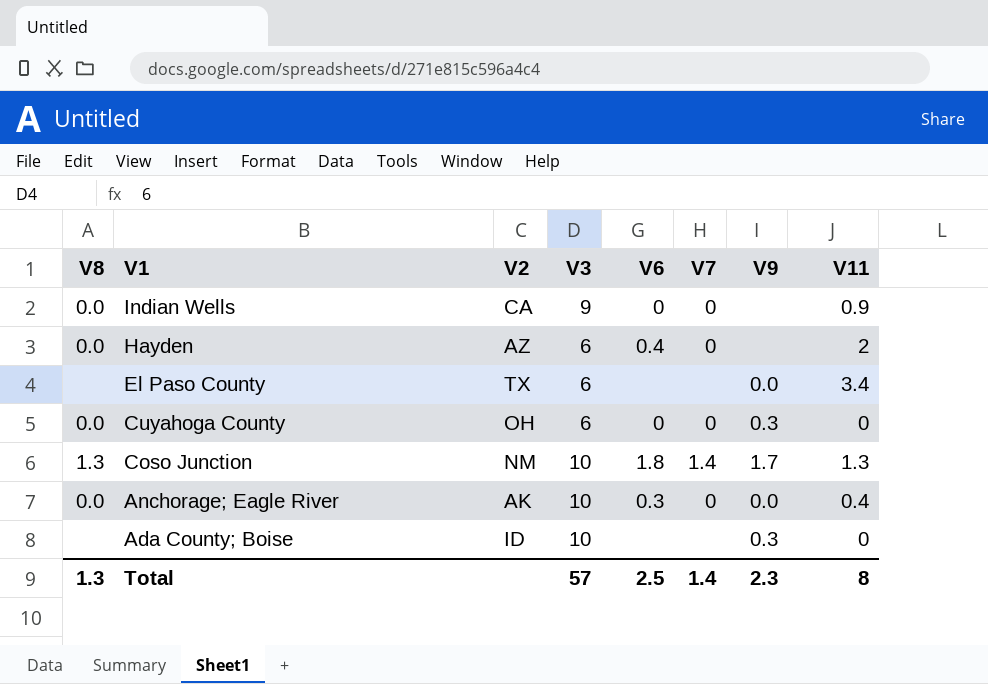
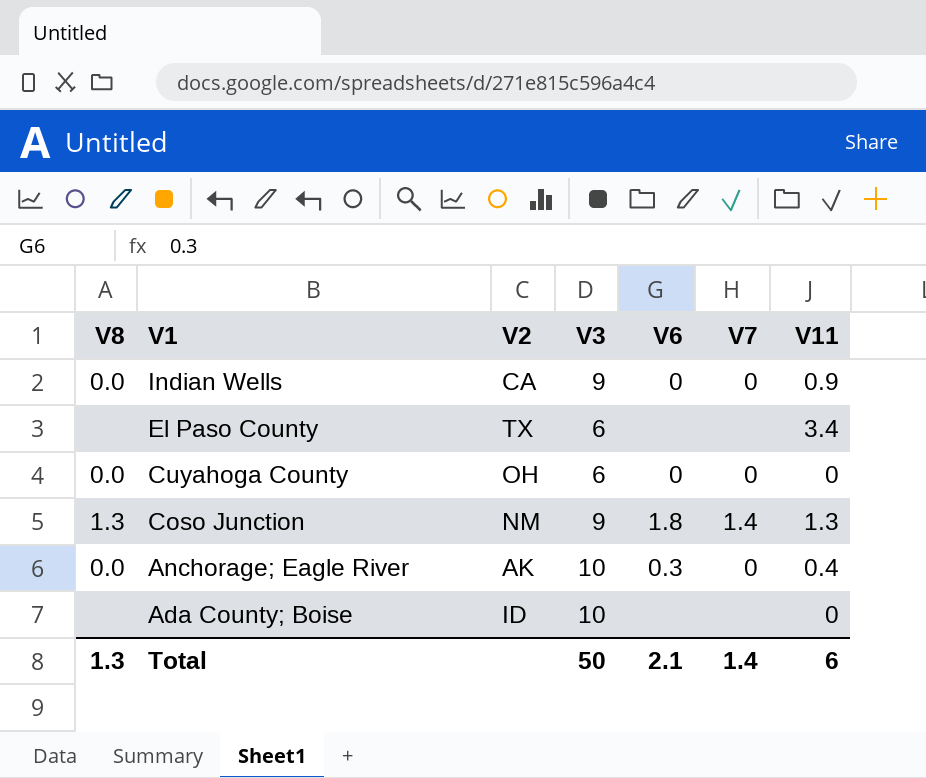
column V9 | position: 7 -> none
row Hayden: 0.0 | AZ | 6 | 0.4 | 0 | none | 2 -> none
Coso Junction | V3: 10 -> 9
Total | V3: 57 -> 50
Total | V6: 2.5 -> 2.1
Total | V11: 8 -> 6

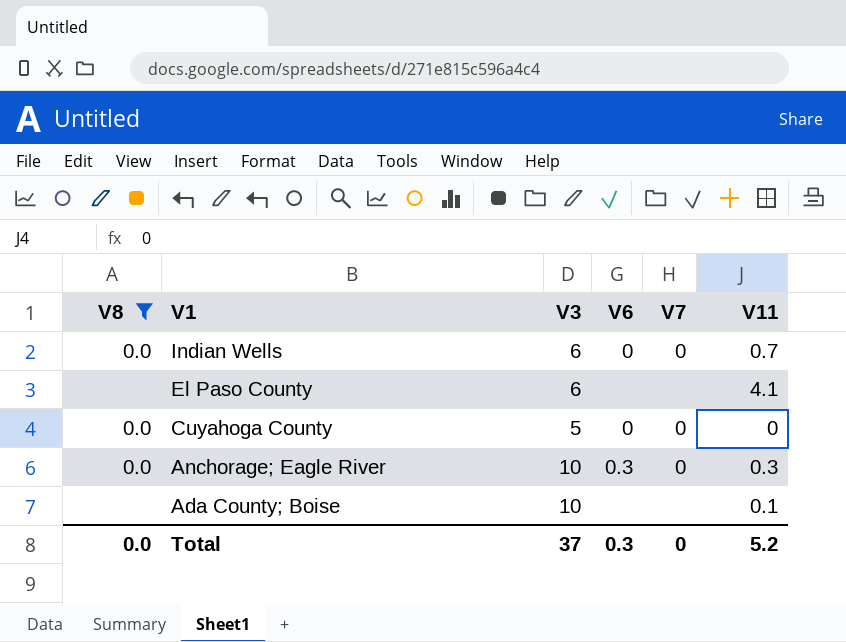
filter: none -> V8 != 1.3
column V2 | position: 3 -> none
Indian Wells | V3: 9 -> 6
Indian Wells | V11: 0.9 -> 0.7
El Paso County | V11: 3.4 -> 4.1
Cuyahoga County | V3: 6 -> 5
Anchorage; Eagle River | V11: 0.4 -> 0.3
Ada County; Boise | V11: 0 -> 0.1
Total | V8: 1.3 -> 0.0
Total | V3: 50 -> 37
Total | V6: 2.1 -> 0.3
Total | V7: 1.4 -> 0
Total | V11: 6 -> 5.2

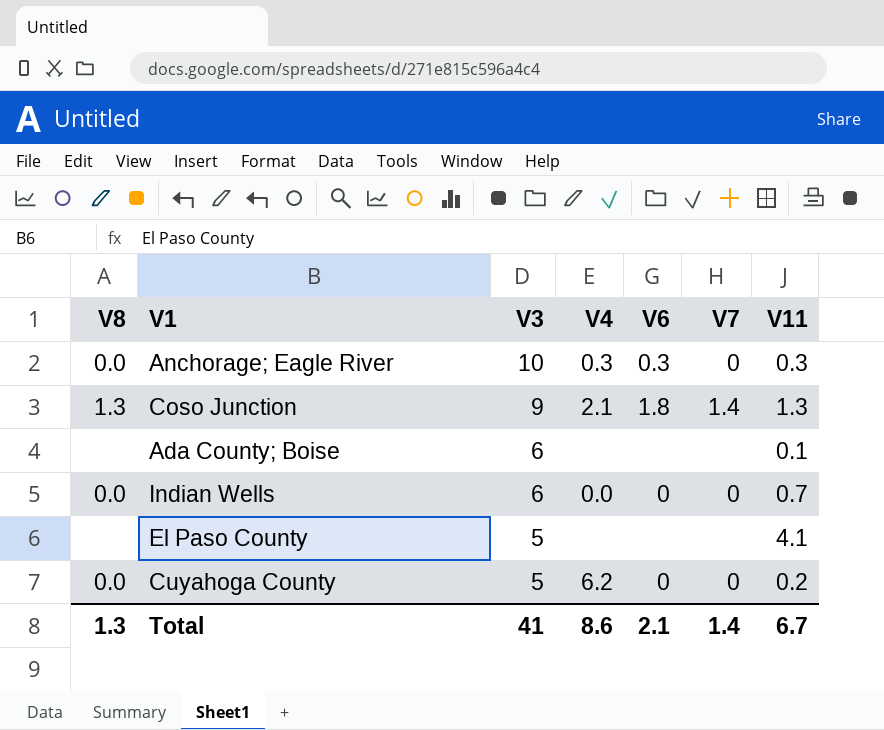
filter: V8 != 1.3 -> none
row order: V1 descending -> V3 descending
column V4 | position: none -> 4
Ada County; Boise | V3: 10 -> 6
El Paso County | V3: 6 -> 5
Cuyahoga County | V11: 0 -> 0.2
Total | V8: 0.0 -> 1.3
Total | V3: 37 -> 41
Total | V6: 0.3 -> 2.1
Total | V7: 0 -> 1.4
Total | V11: 5.2 -> 6.7

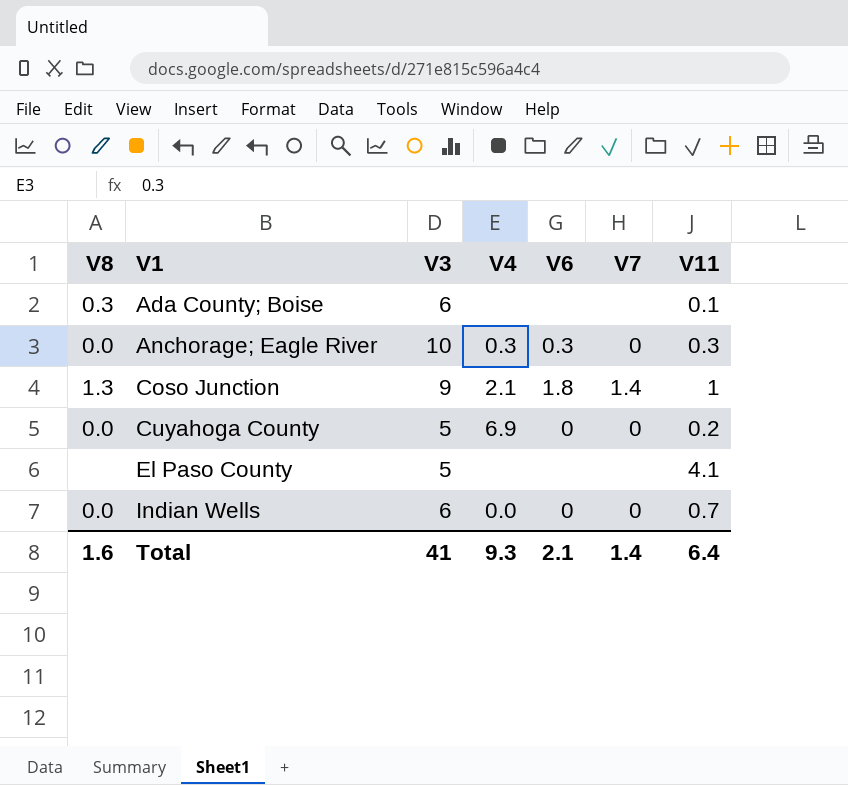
row order: V3 descending -> V1 ascending
Ada County; Boise | V8: none -> 0.3
Coso Junction | V11: 1.3 -> 1
Cuyahoga County | V4: 6.2 -> 6.9
Total | V8: 1.3 -> 1.6
Total | V4: 8.6 -> 9.3
Total | V11: 6.7 -> 6.4

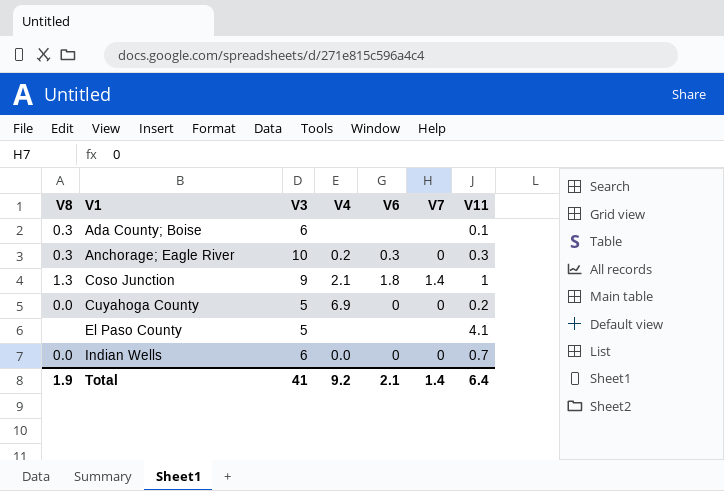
Anchorage; Eagle River | V8: 0.0 -> 0.3
Anchorage; Eagle River | V4: 0.3 -> 0.2
Total | V8: 1.6 -> 1.9
Total | V4: 9.3 -> 9.2

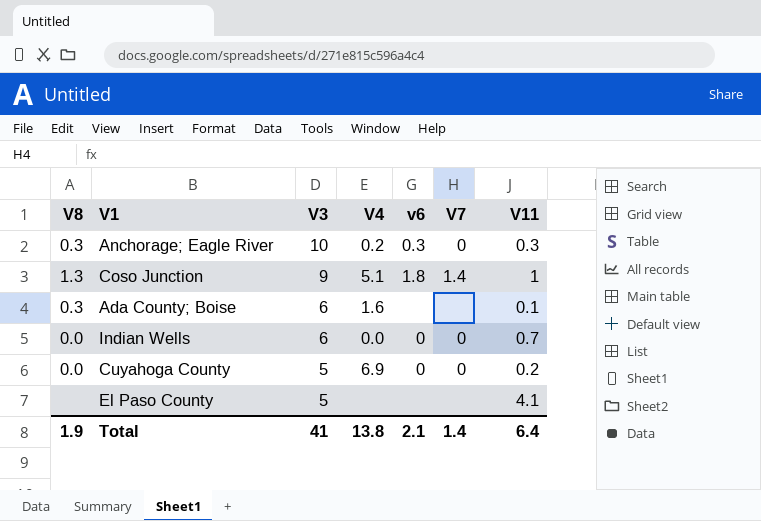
row order: V1 ascending -> V3 descending
column name: V6 -> v6
Coso Junction | V4: 2.1 -> 5.1
Ada County; Boise | V4: none -> 1.6
Total | V4: 9.2 -> 13.8

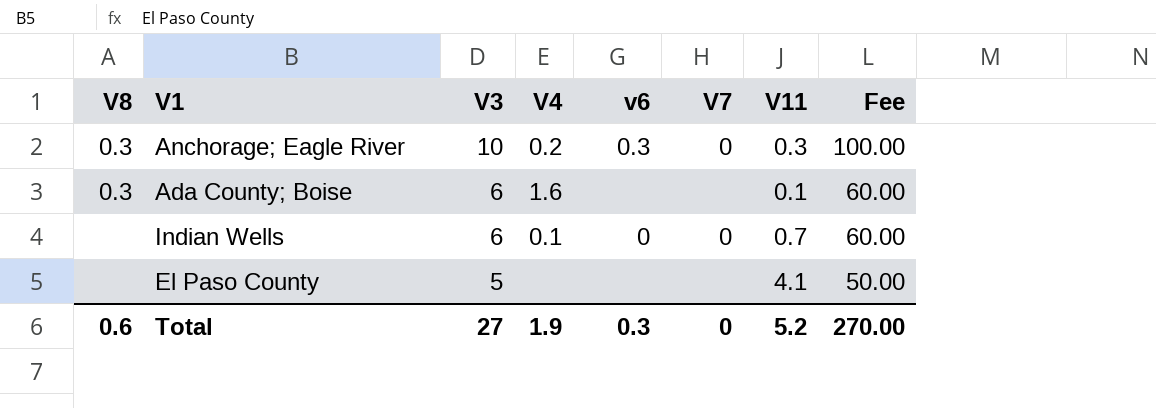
column Fee | formula: none -> [V3] * 10
row Coso Junction: 1.3 | 9 | 5.1 | 1.8 | 1.4 | 1 -> none
row Cuyahoga County: 0.0 | 5 | 6.9 | 0 | 0 | 0.2 -> none
Indian Wells | V8: 0.0 -> none
Indian Wells | V4: 0.0 -> 0.1
Total | V8: 1.9 -> 0.6
Total | V3: 41 -> 27
Total | V4: 13.8 -> 1.9
Total | v6: 2.1 -> 0.3
Total | V7: 1.4 -> 0
Total | V11: 6.4 -> 5.2

